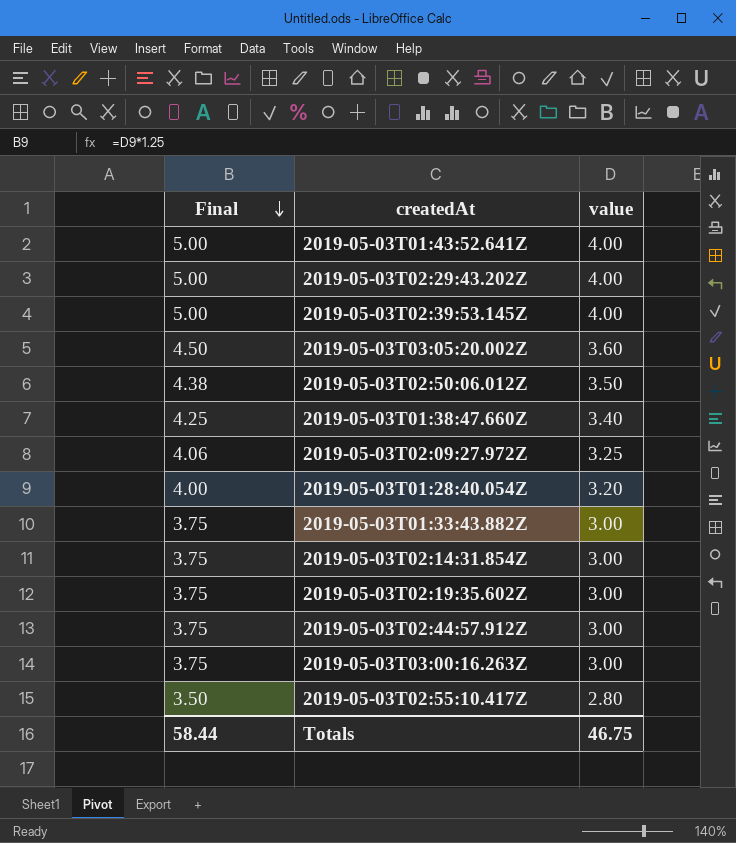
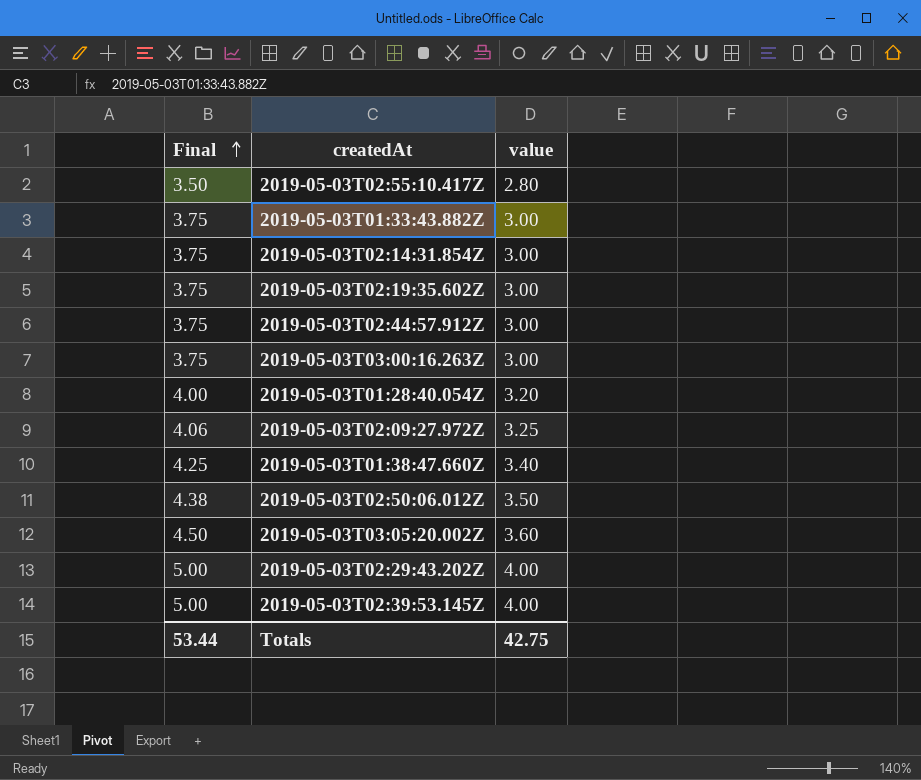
row order: Final descending -> Final ascending
row 2019-05-03T01:43:52.641Z: 5.00 | 4.00 -> none
Totals | Final: 58.44 -> 53.44
Totals | value: 46.75 -> 42.75

